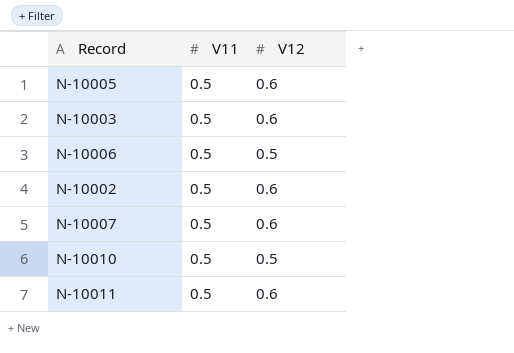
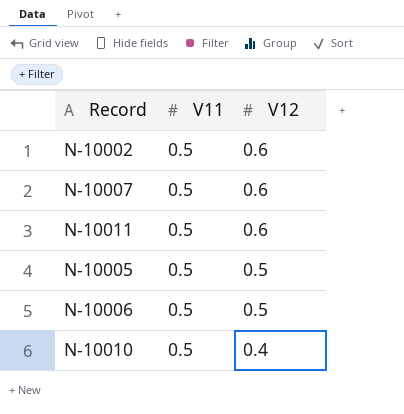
row order: none -> V12 descending
row N-10003: 0.5 | 0.6 -> none
N-10005 | V12: 0.6 -> 0.5
N-10010 | V12: 0.5 -> 0.4

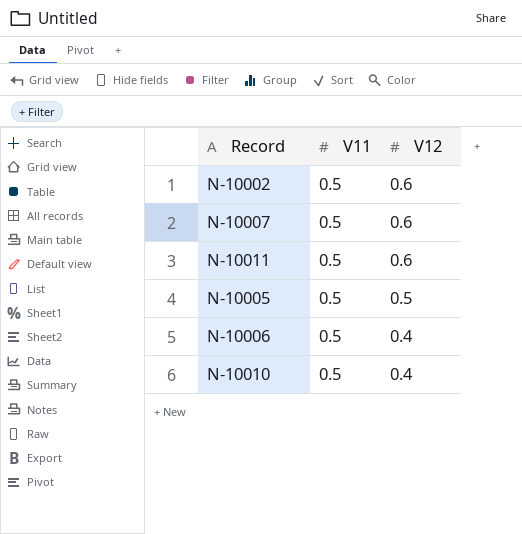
N-10006 | V12: 0.5 -> 0.4

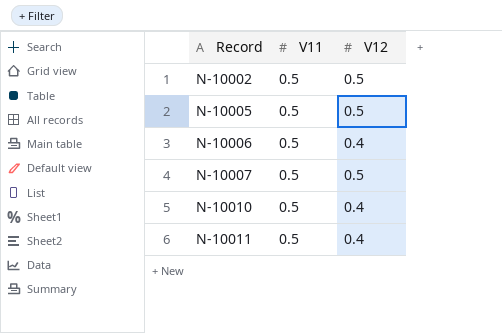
row order: V12 descending -> Record ascending
N-10002 | V12: 0.6 -> 0.5
N-10007 | V12: 0.6 -> 0.5
N-10011 | V12: 0.6 -> 0.4

